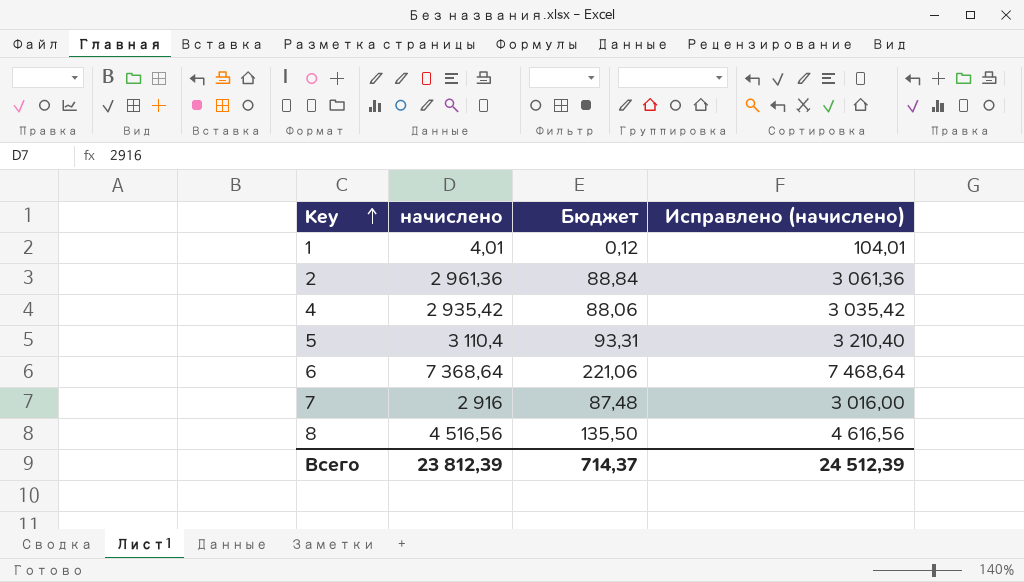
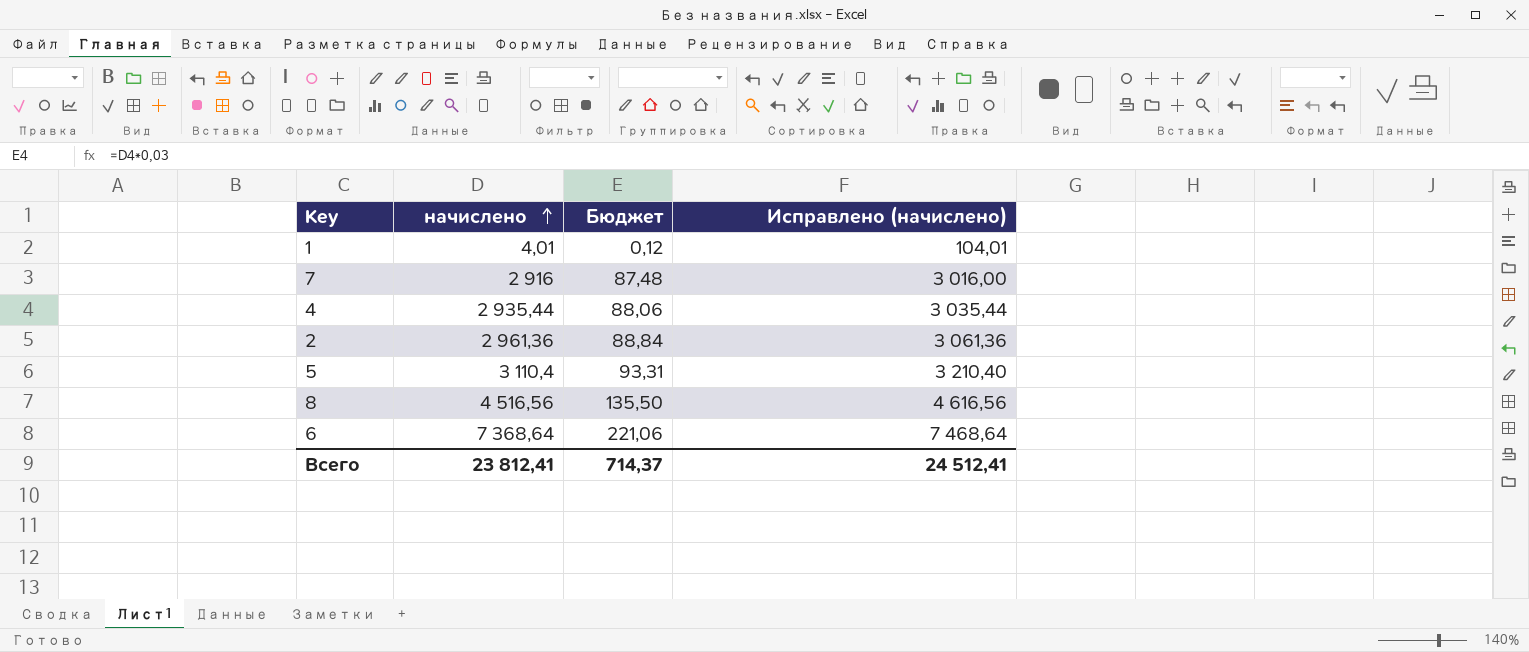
row order: Key ascending -> начислено ascending
4 | начислено: 2 935,42 -> 2 935,44
4 | Исправлено (начислено): 3 035,42 -> 3 035,44
Всего | начислено: 23 812,39 -> 23 812,41
Всего | Исправлено (начислено): 24 512,39 -> 24 512,41

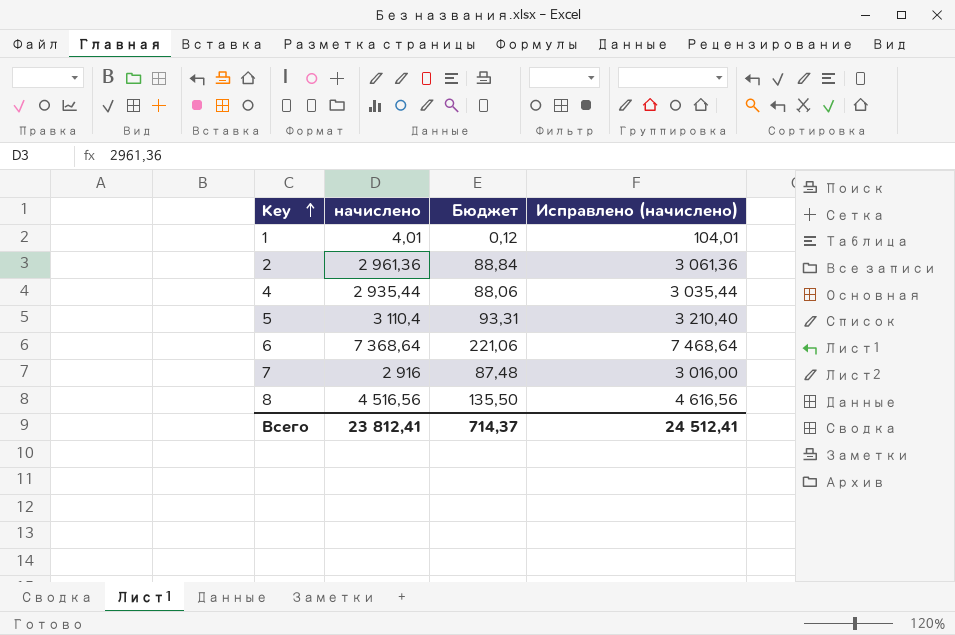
row order: начислено ascending -> Key ascending

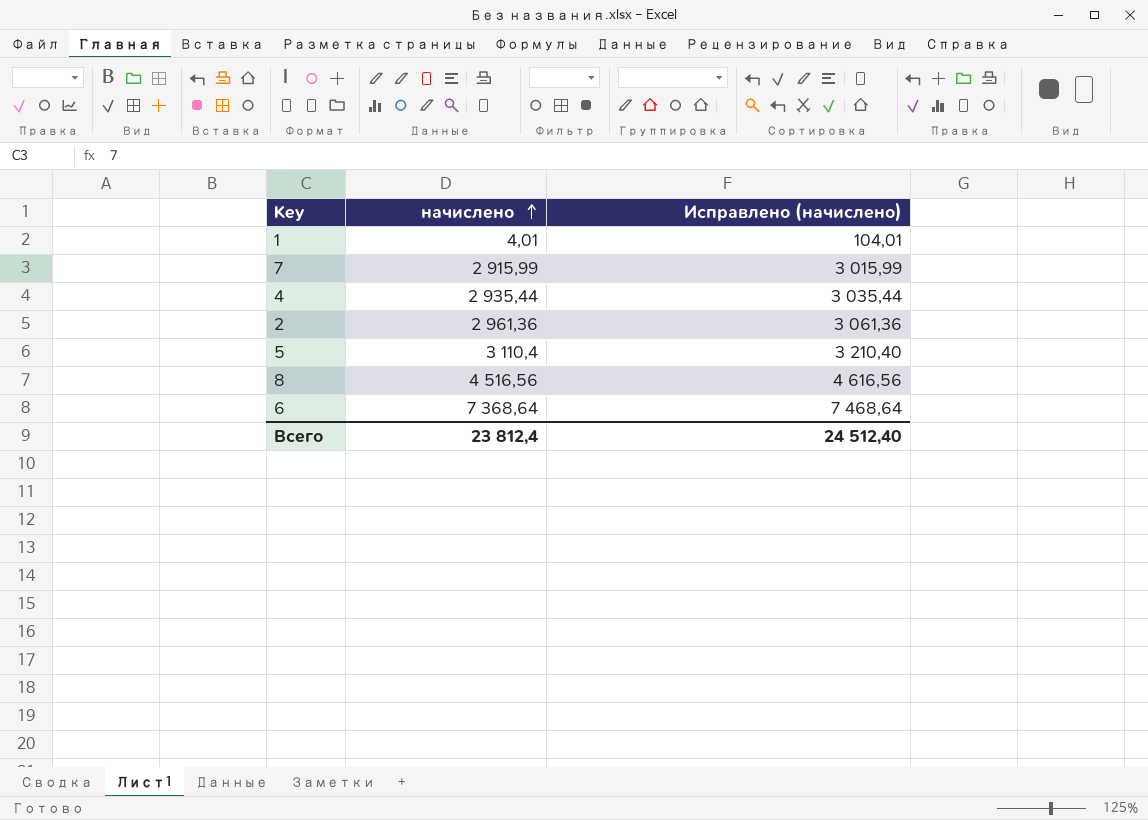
row order: Key ascending -> начислено ascending
column Бюджет | formula: [начислено] * 0,03 -> none
7 | начислено: 2 916 -> 2 915,99
7 | Исправлено (начислено): 3 016,00 -> 3 015,99
Всего | начислено: 23 812,41 -> 23 812,4
Всего | Исправлено (начислено): 24 512,41 -> 24 512,40

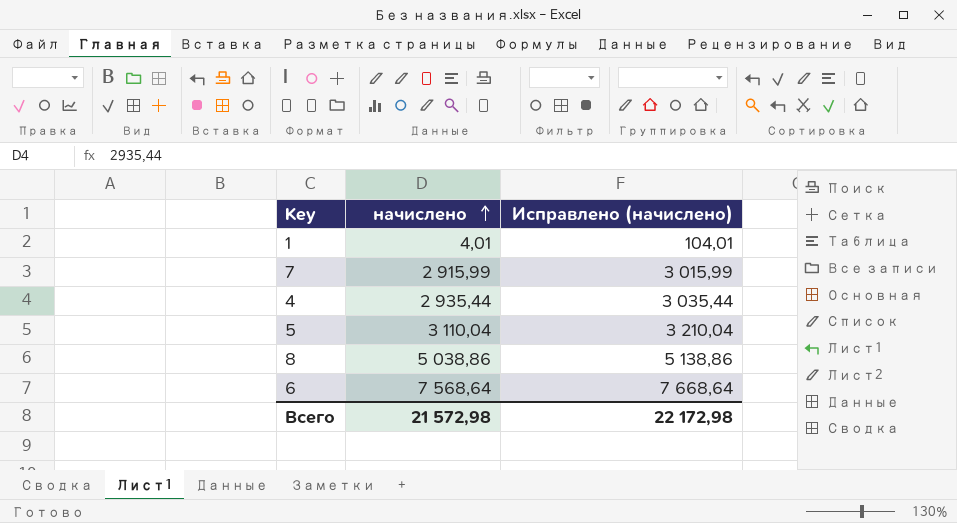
row 2: 2 961,36 | 3 061,36 -> none
5 | начислено: 3 110,4 -> 3 110,04
5 | Исправлено (начислено): 3 210,40 -> 3 210,04
8 | начислено: 4 516,56 -> 5 038,86
8 | Исправлено (начислено): 4 616,56 -> 5 138,86
6 | начислено: 7 368,64 -> 7 568,64
6 | Исправлено (начислено): 7 468,64 -> 7 668,64
Всего | начислено: 23 812,4 -> 21 572,98
Всего | Исправлено (начислено): 24 512,40 -> 22 172,98

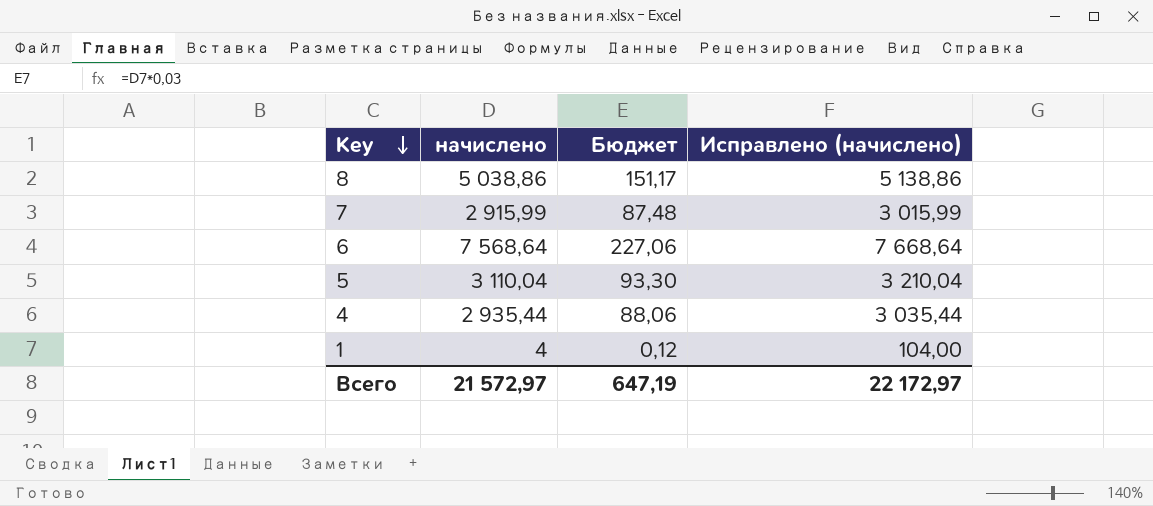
row order: начислено ascending -> Key descending
column Бюджет | formula: none -> [начислено] * 0,03
1 | начислено: 4,01 -> 4
1 | Исправлено (начислено): 104,01 -> 104,00
Всего | начислено: 21 572,98 -> 21 572,97
Всего | Исправлено (начислено): 22 172,98 -> 22 172,97

